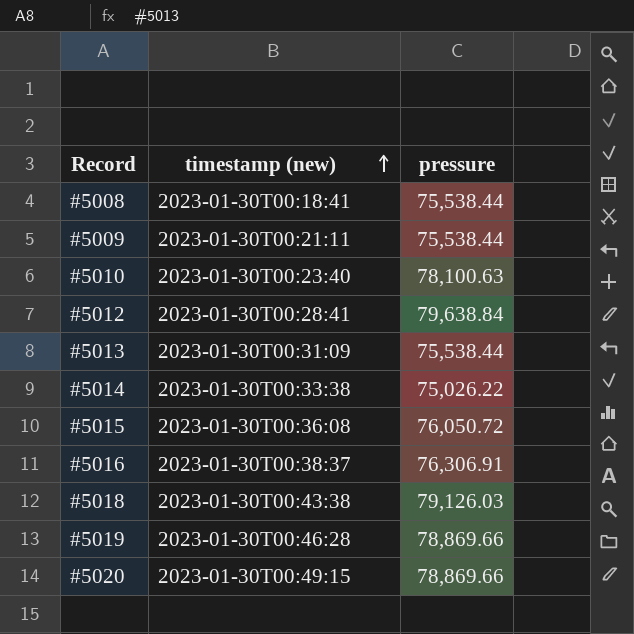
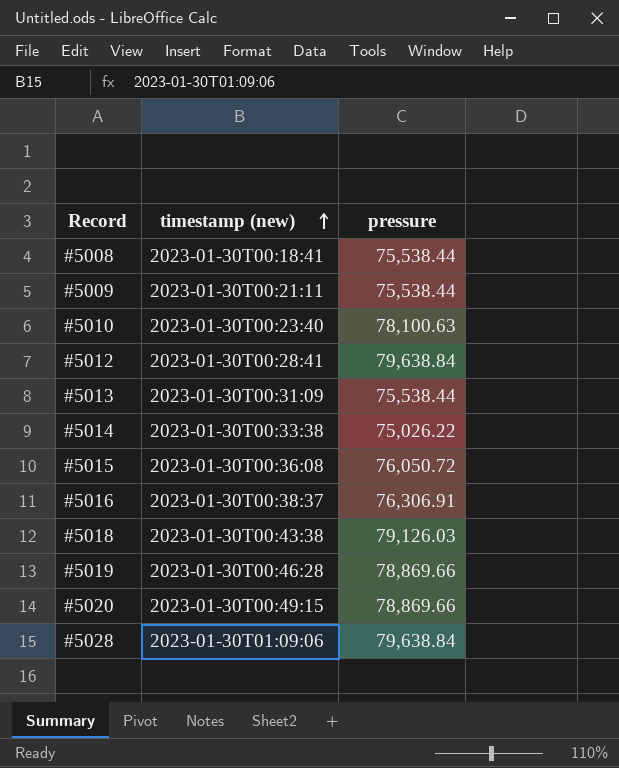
row #5028: none -> 2023-01-30T01:09:06 | 79,638.84

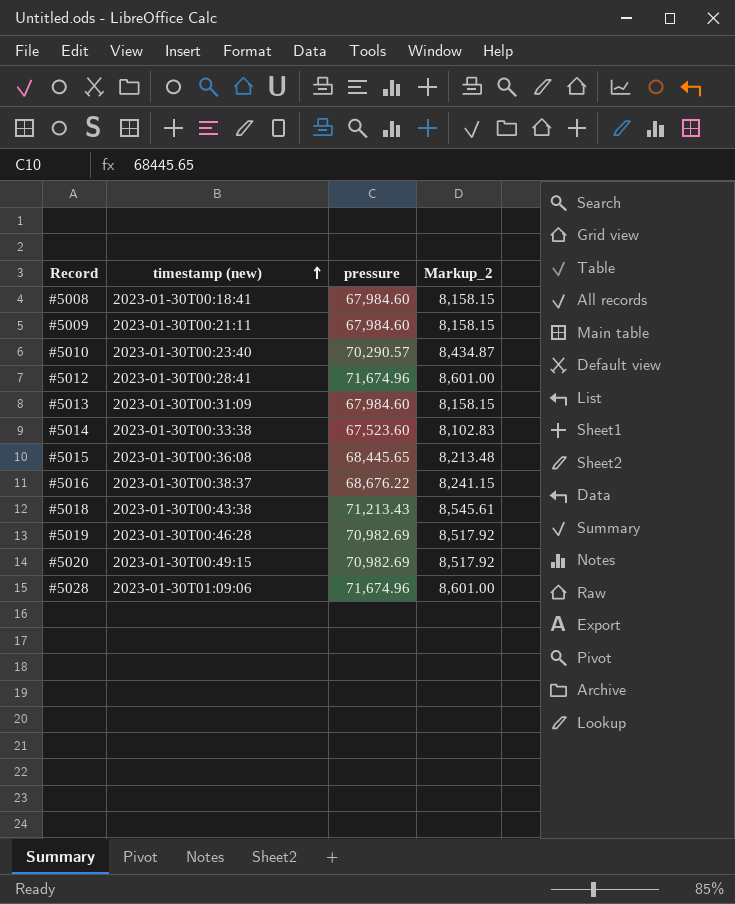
column Markup_2 | formula: none -> [pressure] * 0.12
#5008 | pressure: 75,538.44 -> 67,984.60
#5009 | pressure: 75,538.44 -> 67,984.60
#5010 | pressure: 78,100.63 -> 70,290.57
#5012 | pressure: 79,638.84 -> 71,674.96
#5013 | pressure: 75,538.44 -> 67,984.60
#5014 | pressure: 75,026.22 -> 67,523.60
#5015 | pressure: 76,050.72 -> 68,445.65
#5016 | pressure: 76,306.91 -> 68,676.22
#5018 | pressure: 79,126.03 -> 71,213.43
#5019 | pressure: 78,869.66 -> 70,982.69
#5020 | pressure: 78,869.66 -> 70,982.69
#5028 | pressure: 79,638.84 -> 71,674.96

